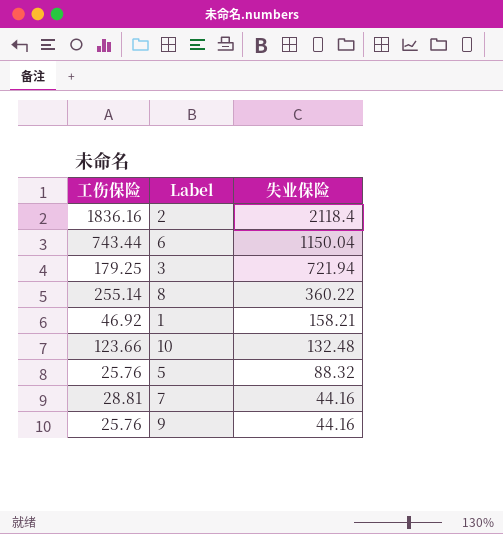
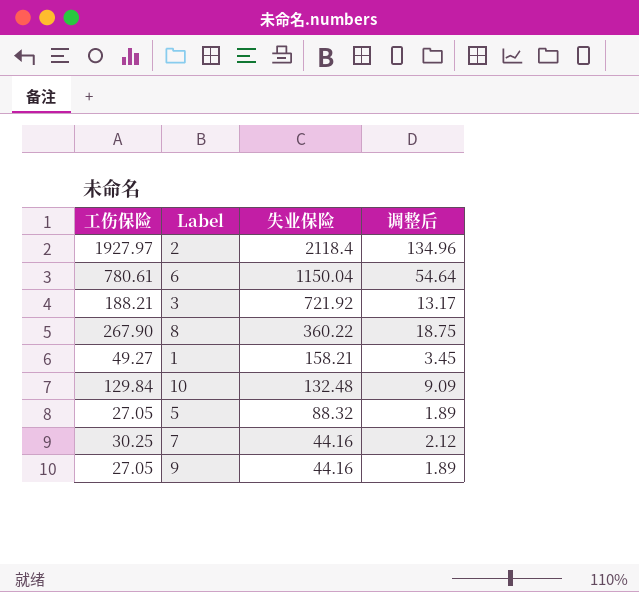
column 调整后 | formula: none -> [工伤保险] * 0.07
2 | 工伤保险: 1836.16 -> 1927.97
6 | 工伤保险: 743.44 -> 780.61
3 | 工伤保险: 179.25 -> 188.21
3 | 失业保险: 721.94 -> 721.92
8 | 工伤保险: 255.14 -> 267.90
1 | 工伤保险: 46.92 -> 49.27
10 | 工伤保险: 123.66 -> 129.84
5 | 工伤保险: 25.76 -> 27.05
7 | 工伤保险: 28.81 -> 30.25
9 | 工伤保险: 25.76 -> 27.05

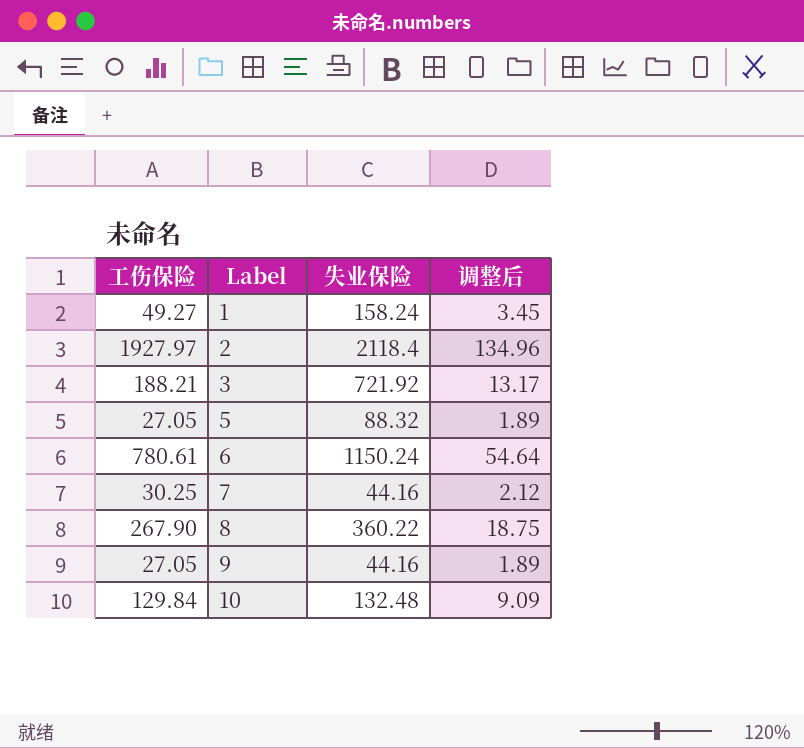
row order: 失业保险 descending -> Label ascending
1 | 失业保险: 158.21 -> 158.24
6 | 失业保险: 1150.04 -> 1150.24

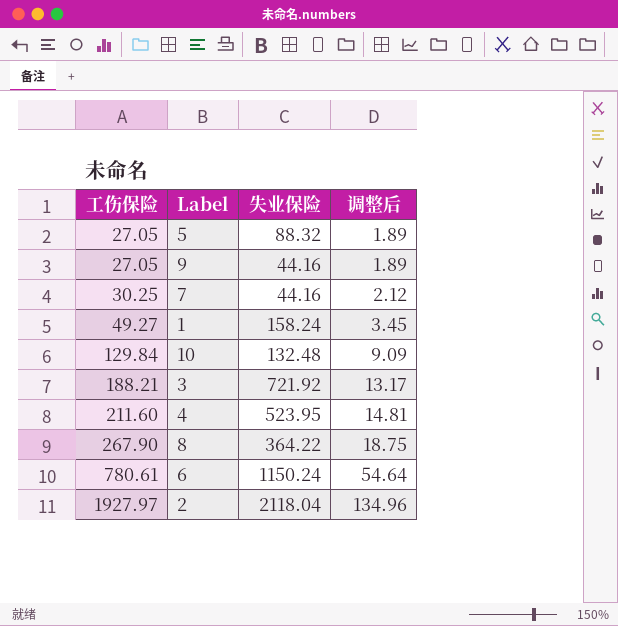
row order: Label ascending -> 工伤保险 ascending
row 4: none -> 211.60 | 523.95 | 14.81
8 | 失业保险: 360.22 -> 364.22
2 | 失业保险: 2118.4 -> 2118.04

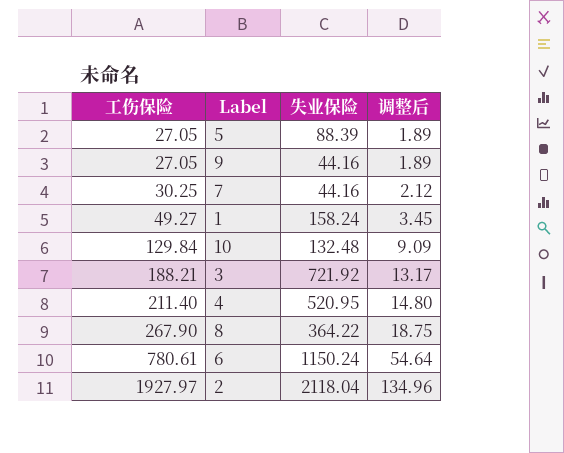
5 | 失业保险: 88.32 -> 88.39
4 | 工伤保险: 211.60 -> 211.40
4 | 失业保险: 523.95 -> 520.95
4 | 调整后: 14.81 -> 14.80

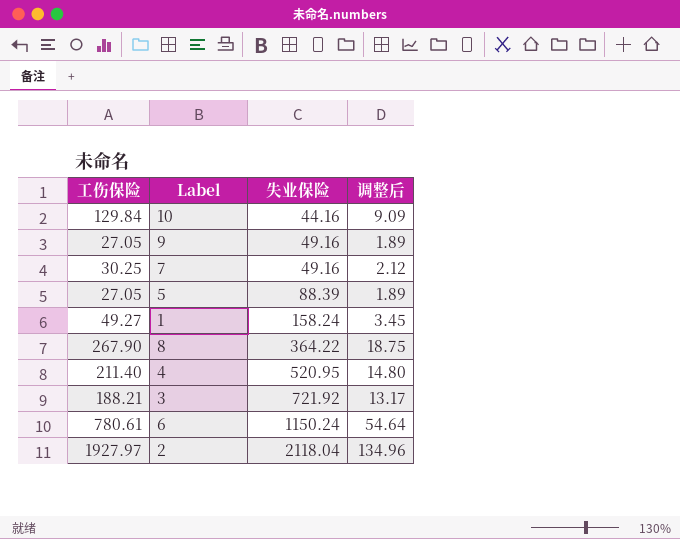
row order: 工伤保险 ascending -> 失业保险 ascending
10 | 失业保险: 132.48 -> 44.16
9 | 失业保险: 44.16 -> 49.16
7 | 失业保险: 44.16 -> 49.16

